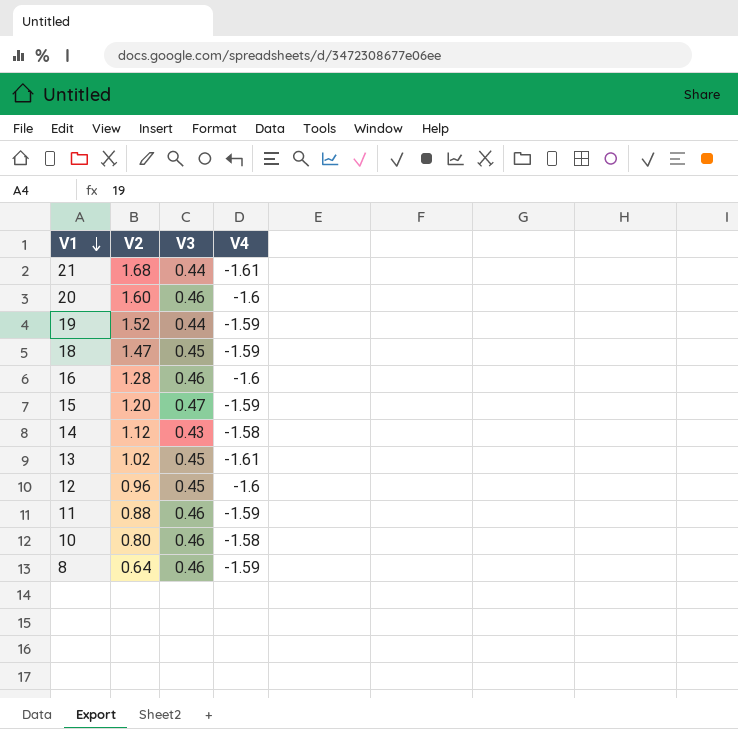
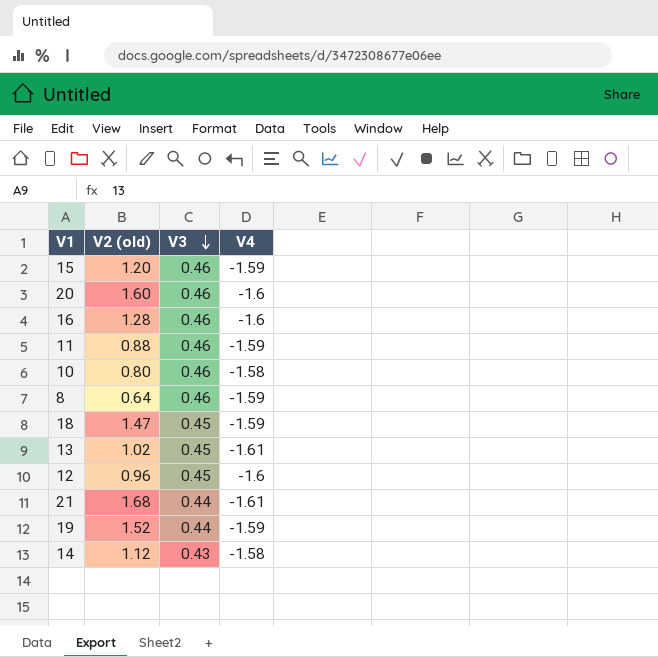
row order: V1 descending -> V3 descending
column name: V2 -> V2 (old)
15 | V3: 0.47 -> 0.46

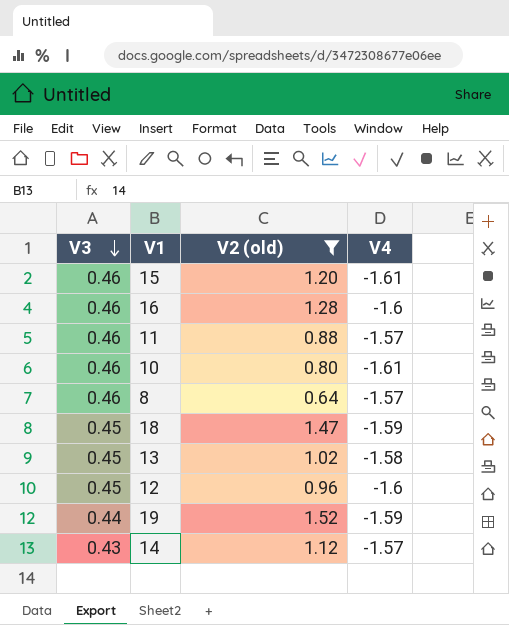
filter: none -> V2 (old) <= 1.52
column V3 | position: 3 -> 1
15 | V4: -1.59 -> -1.61
11 | V4: -1.59 -> -1.57
10 | V4: -1.58 -> -1.61
8 | V4: -1.59 -> -1.57
13 | V4: -1.61 -> -1.58
14 | V4: -1.58 -> -1.57

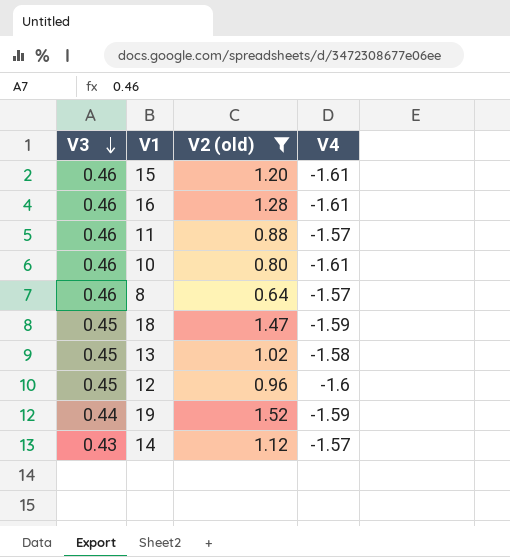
16 | V4: -1.6 -> -1.61

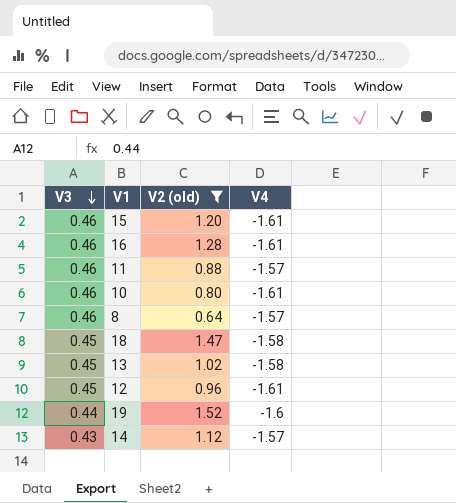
18 | V4: -1.59 -> -1.58
12 | V4: -1.6 -> -1.61
19 | V4: -1.59 -> -1.6

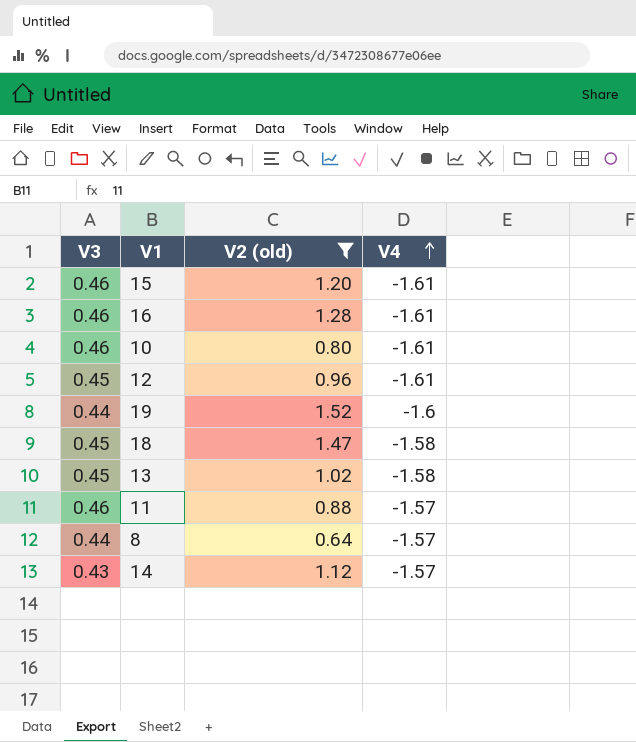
row order: V3 descending -> V4 ascending
8 | V3: 0.46 -> 0.44

